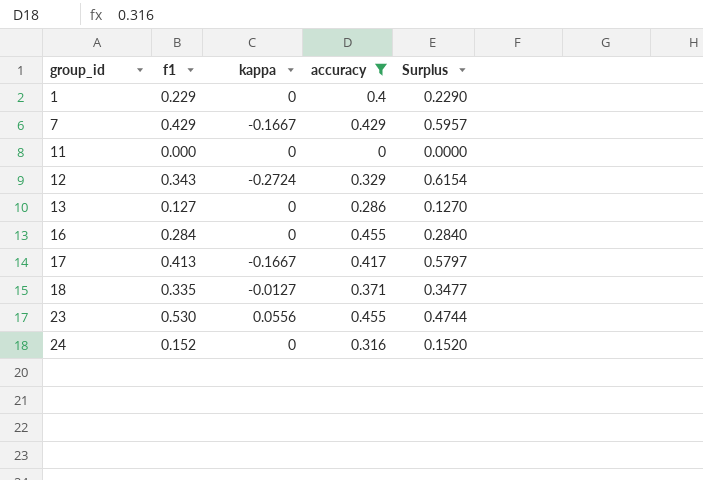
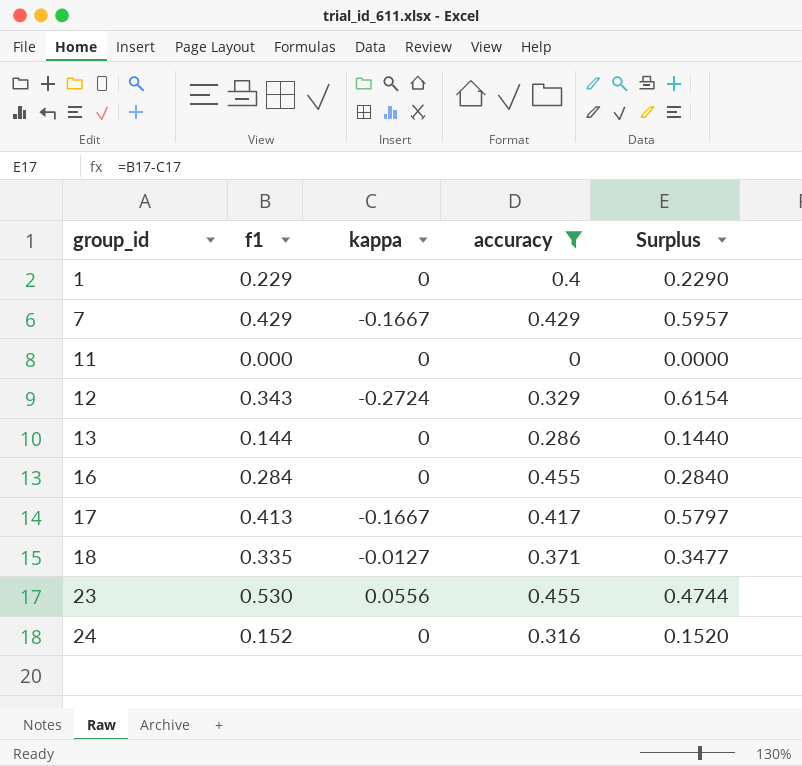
13 | f1: 0.127 -> 0.144
13 | Surplus: 0.1270 -> 0.1440

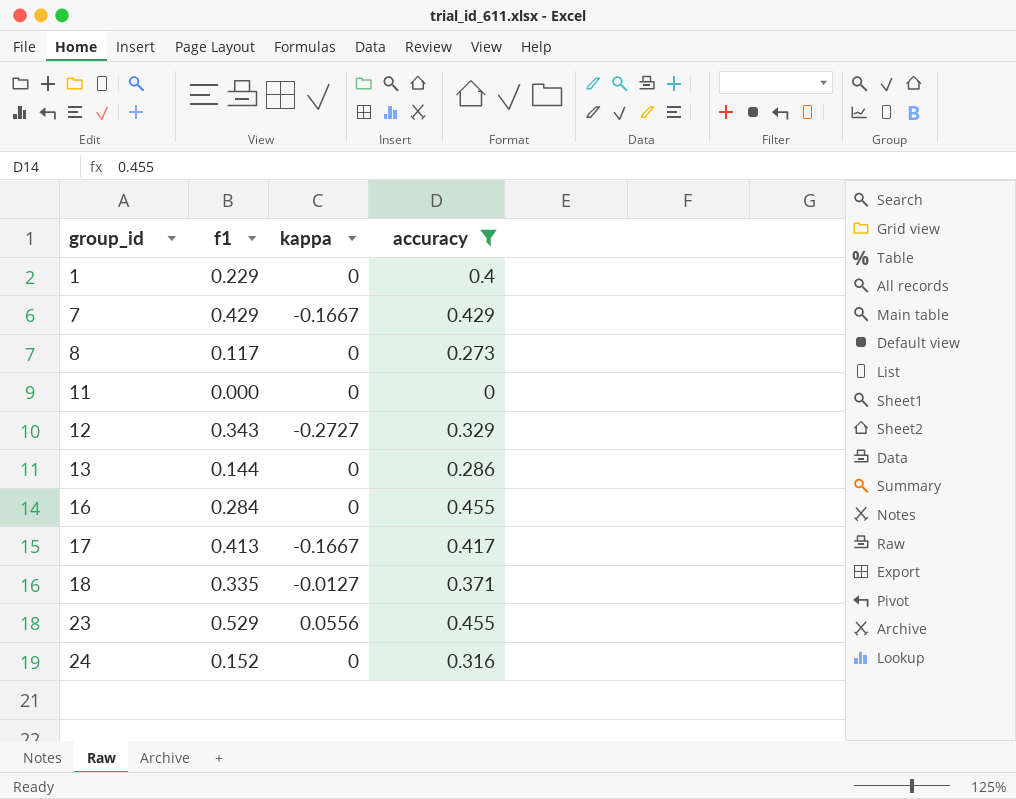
column Surplus | formula: [f1] - [kappa] -> none
row 8: none -> 0.117 | 0 | 0.273
12 | kappa: -0.2724 -> -0.2727
23 | f1: 0.530 -> 0.529

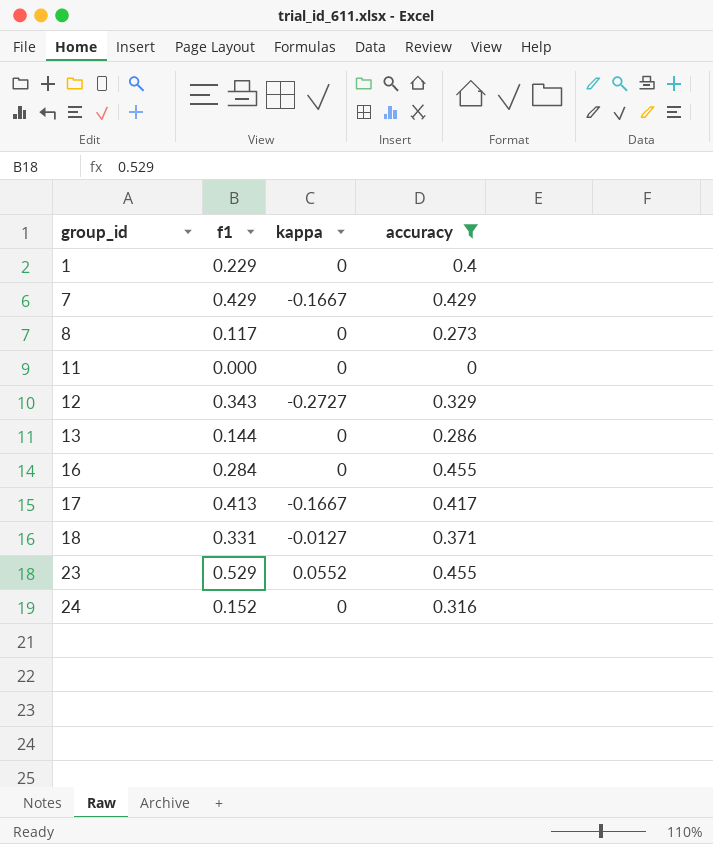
18 | f1: 0.335 -> 0.331
23 | kappa: 0.0556 -> 0.0552

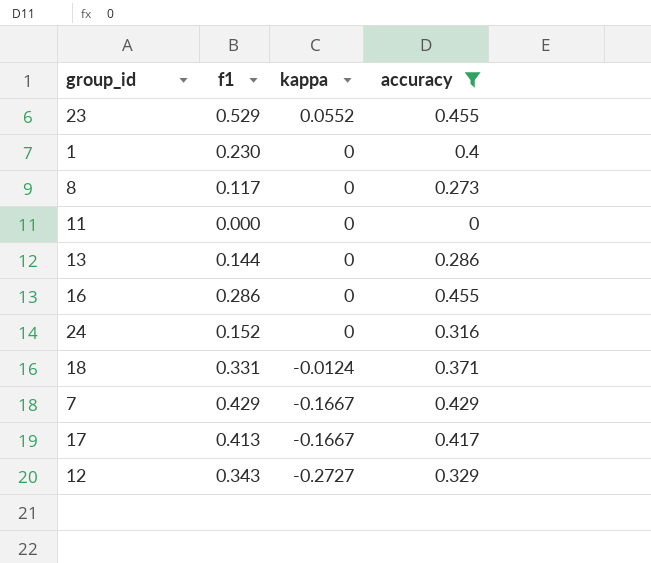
row order: group_id ascending -> kappa descending
1 | f1: 0.229 -> 0.230
16 | f1: 0.284 -> 0.286
18 | kappa: -0.0127 -> -0.0124

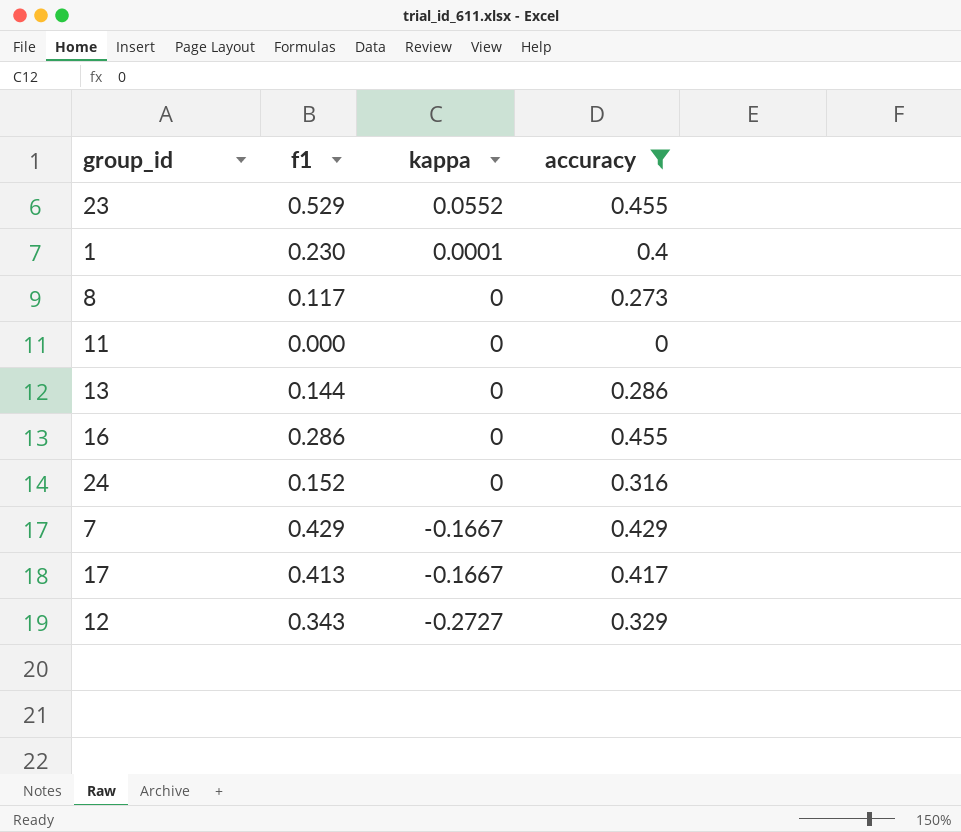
row 18: 0.331 | -0.0124 | 0.371 -> none
1 | kappa: 0 -> 0.0001

